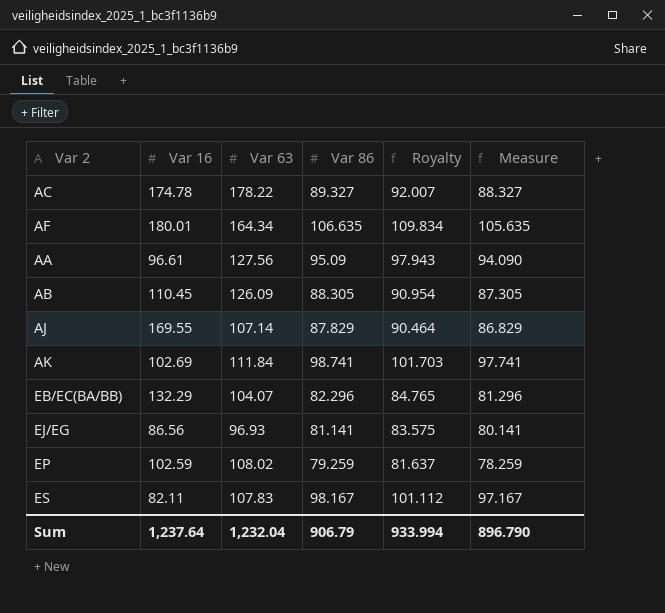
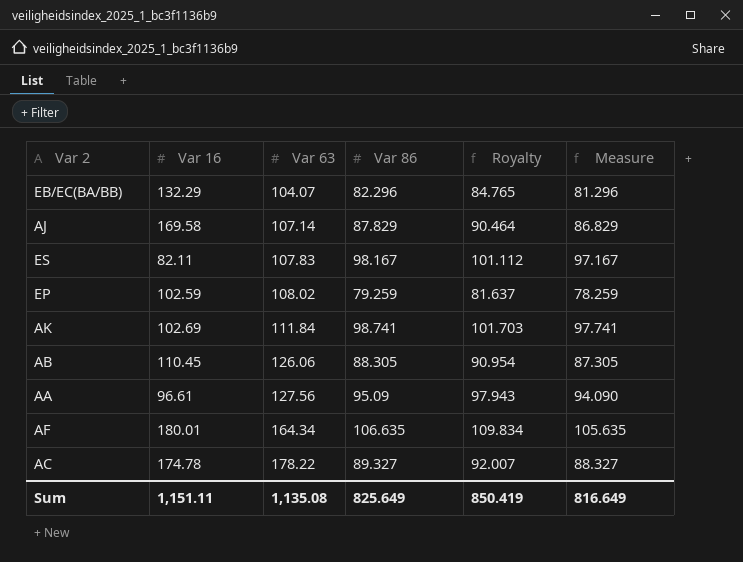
row order: none -> Var 63 ascending
row EJ/EG: 86.56 | 96.93 | 81.141 | 83.575 | 80.141 -> none
AJ | Var 16: 169.55 -> 169.58
AB | Var 63: 126.09 -> 126.06
Sum | Var 16: 1,237.64 -> 1,151.11
Sum | Var 63: 1,232.04 -> 1,135.08
Sum | Var 86: 906.79 -> 825.649
Sum | Royalty: 933.994 -> 850.419
Sum | Measure: 896.790 -> 816.649

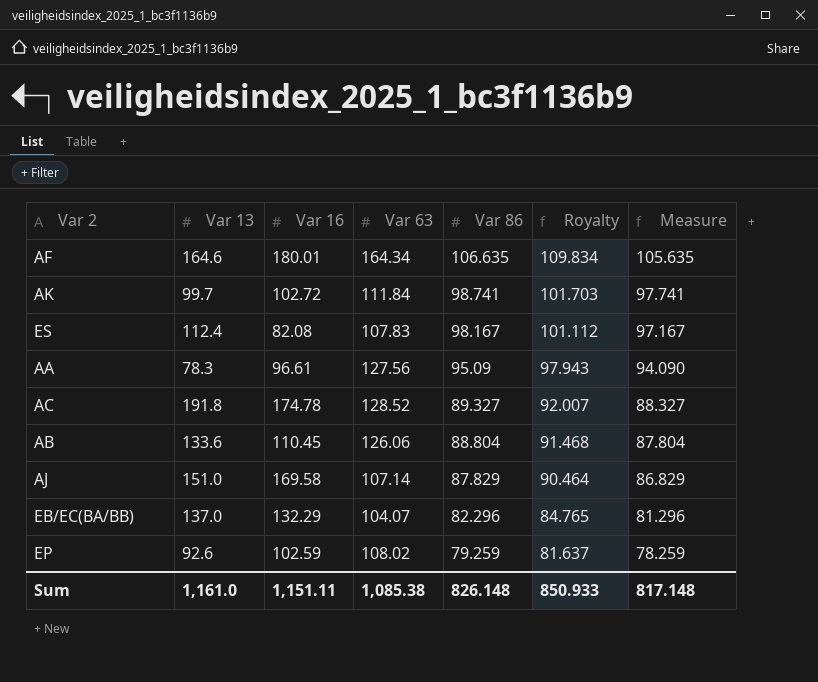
row order: Var 63 ascending -> Var 86 descending
column Var 13 | position: none -> 2
AK | Var 16: 102.69 -> 102.72
ES | Var 16: 82.11 -> 82.08
AC | Var 63: 178.22 -> 128.52
AB | Var 86: 88.305 -> 88.804
AB | Royalty: 90.954 -> 91.468
AB | Measure: 87.305 -> 87.804
Sum | Var 63: 1,135.08 -> 1,085.38
Sum | Var 86: 825.649 -> 826.148
Sum | Royalty: 850.419 -> 850.933
Sum | Measure: 816.649 -> 817.148

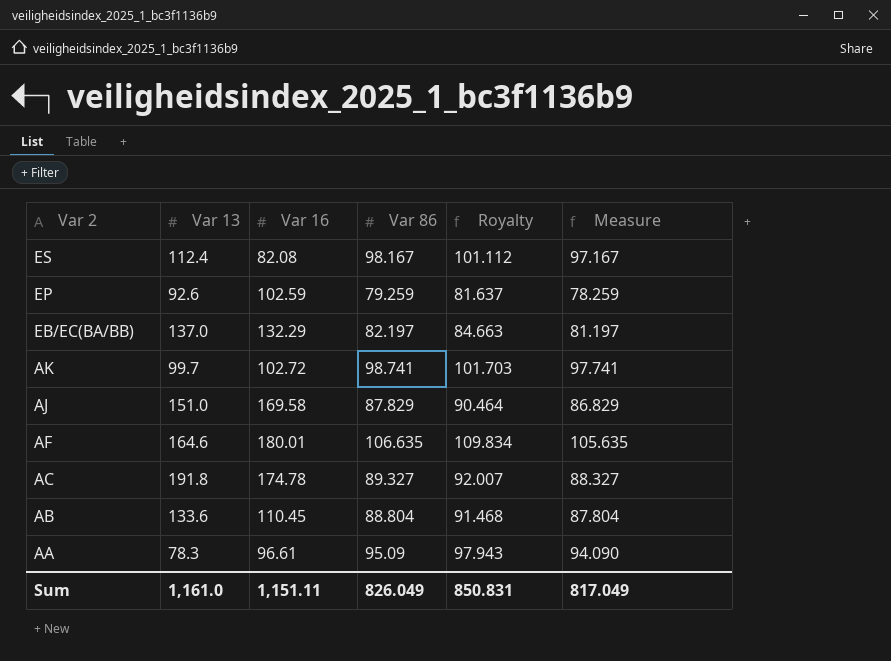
row order: Var 86 descending -> Var 2 descending
column Var 63 | position: 4 -> none
EB/EC(BA/BB) | Var 86: 82.296 -> 82.197
EB/EC(BA/BB) | Royalty: 84.765 -> 84.663
EB/EC(BA/BB) | Measure: 81.296 -> 81.197
Sum | Var 86: 826.148 -> 826.049
Sum | Royalty: 850.933 -> 850.831
Sum | Measure: 817.148 -> 817.049

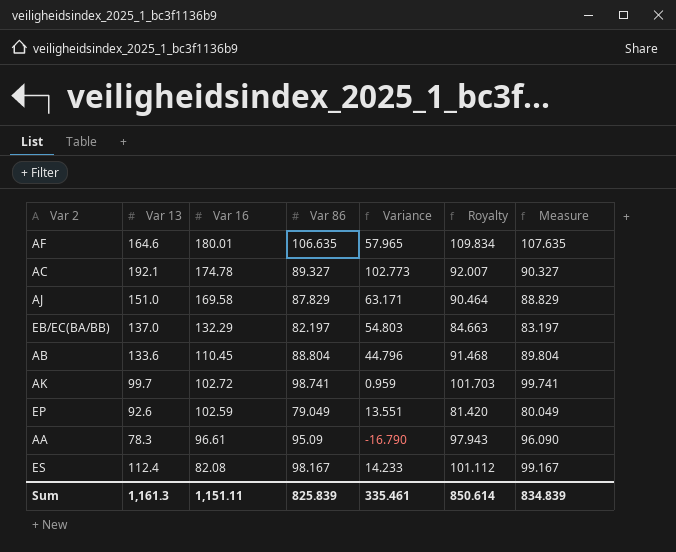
row order: Var 2 descending -> Var 16 descending
column Variance | formula: none -> [Var 13] - [Var 86]
column Measure | formula: [Var 86] - 1 -> [Var 86] + 1
AC | Var 13: 191.8 -> 192.1
EP | Var 86: 79.259 -> 79.049
EP | Royalty: 81.637 -> 81.420
Sum | Var 13: 1,161.0 -> 1,161.3
Sum | Var 86: 826.049 -> 825.839
Sum | Royalty: 850.831 -> 850.614
Sum | Measure: 817.049 -> 834.839

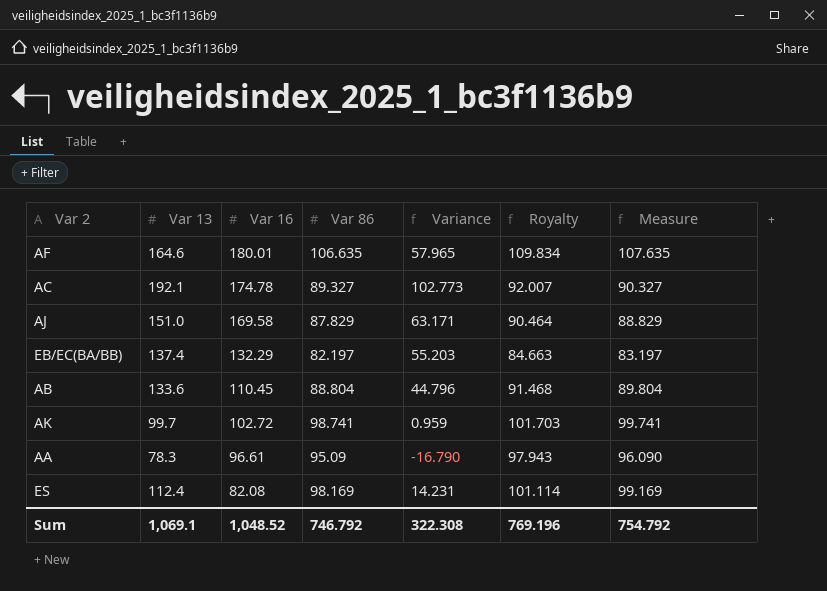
row EP: 92.6 | 102.59 | 79.049 | 13.551 | 81.420 | 80.049 -> none
EB/EC(BA/BB) | Var 13: 137.0 -> 137.4
EB/EC(BA/BB) | Variance: 54.803 -> 55.203
ES | Var 86: 98.167 -> 98.169
ES | Variance: 14.233 -> 14.231
ES | Royalty: 101.112 -> 101.114
ES | Measure: 99.167 -> 99.169
Sum | Var 13: 1,161.3 -> 1,069.1
Sum | Var 16: 1,151.11 -> 1,048.52
Sum | Var 86: 825.839 -> 746.792
Sum | Variance: 335.461 -> 322.308
Sum | Royalty: 850.614 -> 769.196
Sum | Measure: 834.839 -> 754.792

